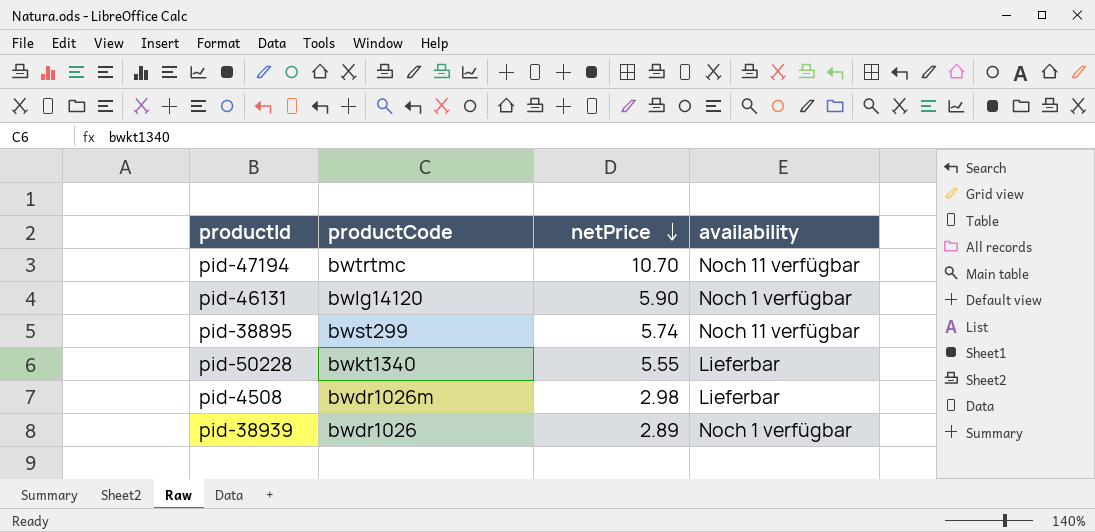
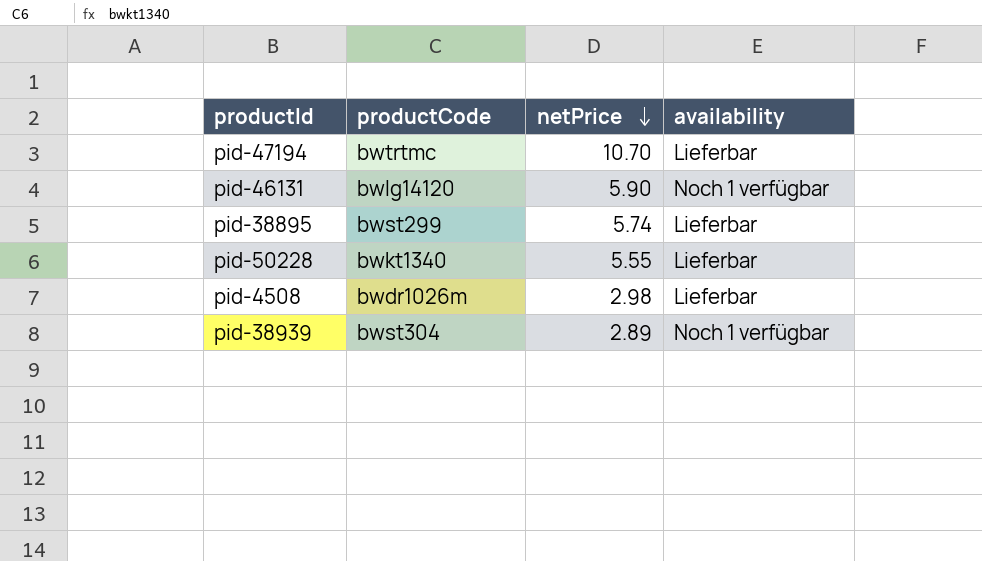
pid-47194 | availability: Noch 11 verfügbar -> Lieferbar
pid-38895 | availability: Noch 11 verfügbar -> Lieferbar
pid-38939 | productCode: bwdr1026 -> bwst304

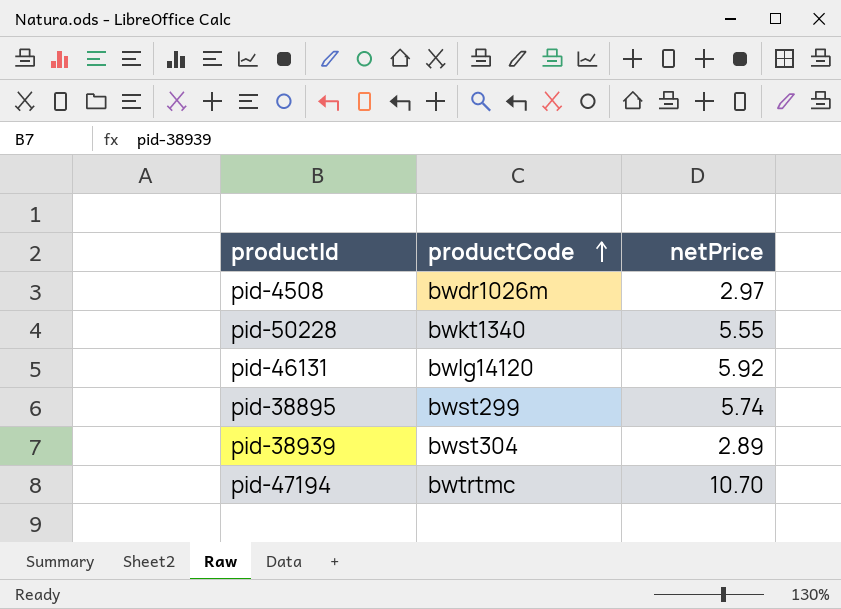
row order: netPrice descending -> productCode ascending
column availability | position: 4 -> none
pid-4508 | netPrice: 2.98 -> 2.97
pid-46131 | netPrice: 5.90 -> 5.92

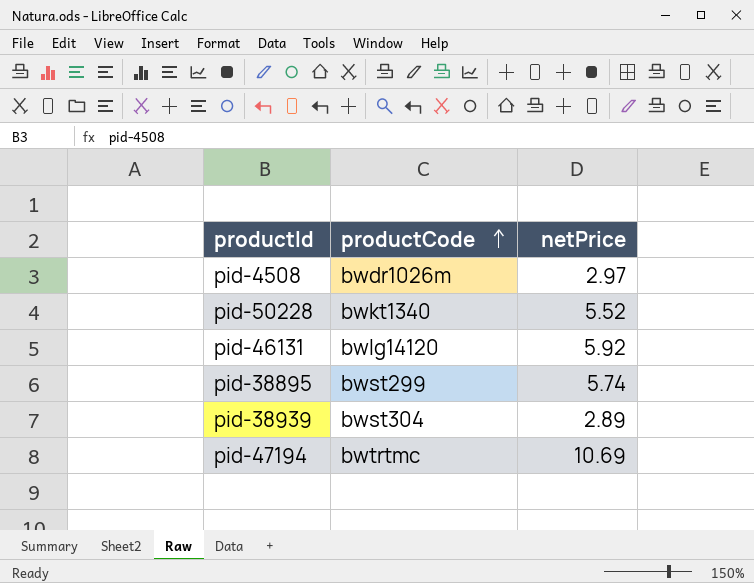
pid-50228 | netPrice: 5.55 -> 5.52
pid-47194 | netPrice: 10.70 -> 10.69

